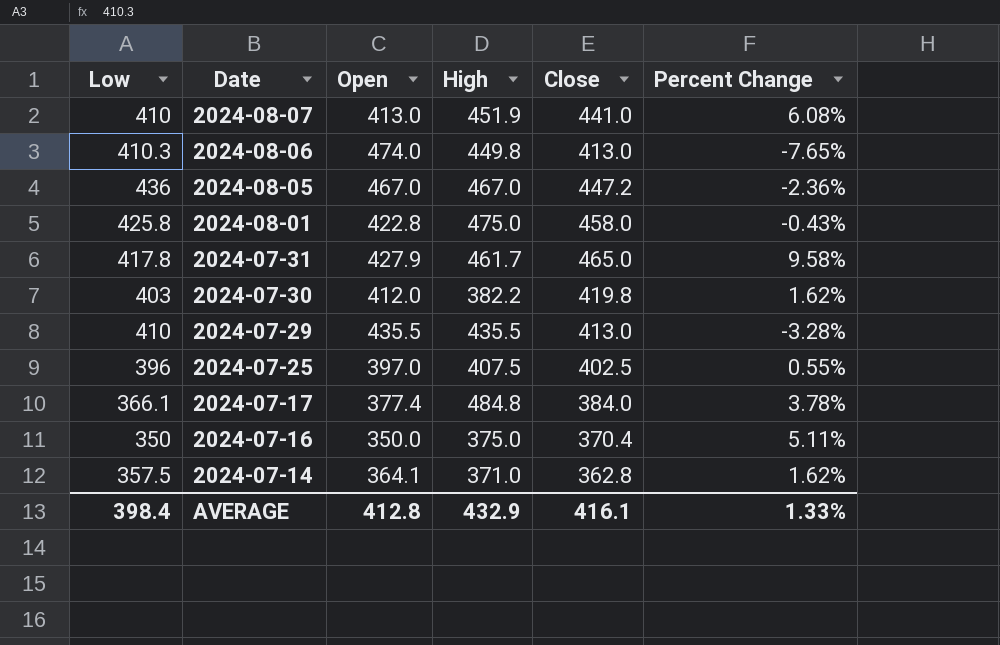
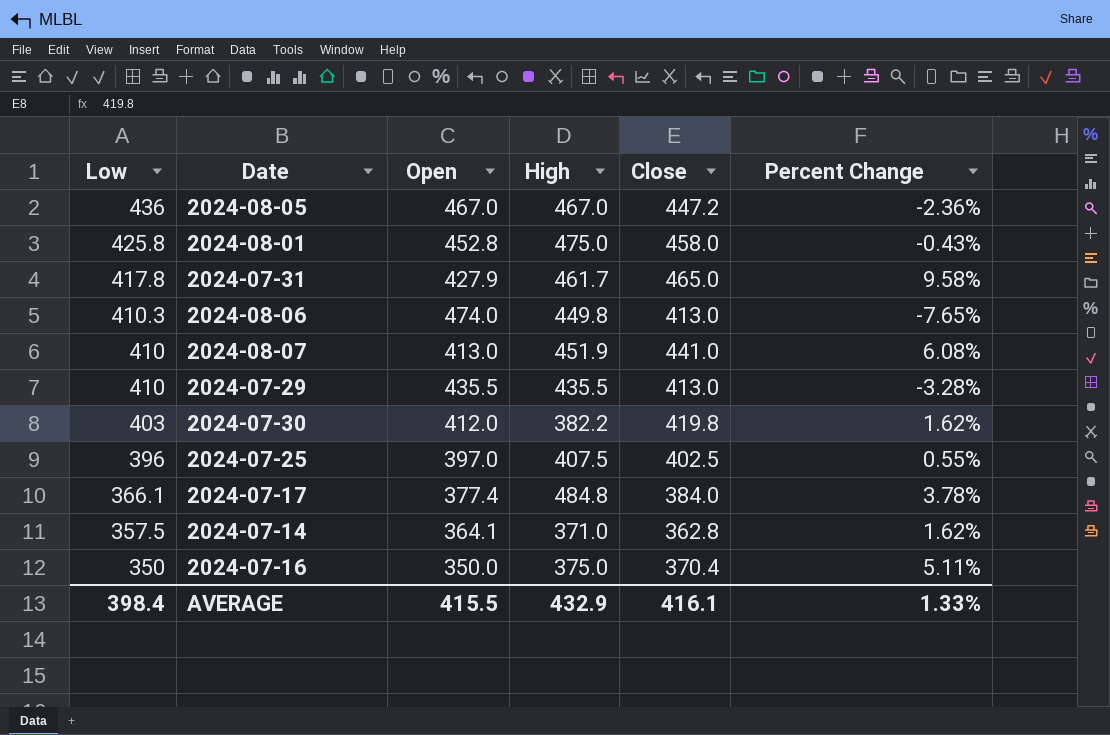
row order: Date descending -> Low descending
2024-08-01 | Open: 422.8 -> 452.8
AVERAGE | Open: 412.8 -> 415.5

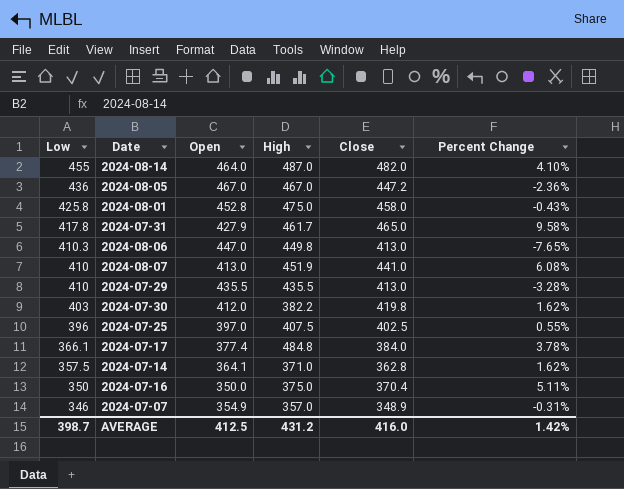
row 2024-08-14: none -> 455 | 464.0 | 487.0 | 482.0 | 4.10%
2024-08-06 | Open: 474.0 -> 447.0
row 2024-07-07: none -> 346 | 354.9 | 357.0 | 348.9 | -0.31%
AVERAGE | Low: 398.4 -> 398.7
AVERAGE | Open: 415.5 -> 412.5
AVERAGE | High: 432.9 -> 431.2
AVERAGE | Close: 416.1 -> 416.0
AVERAGE | Percent Change: 1.33% -> 1.42%

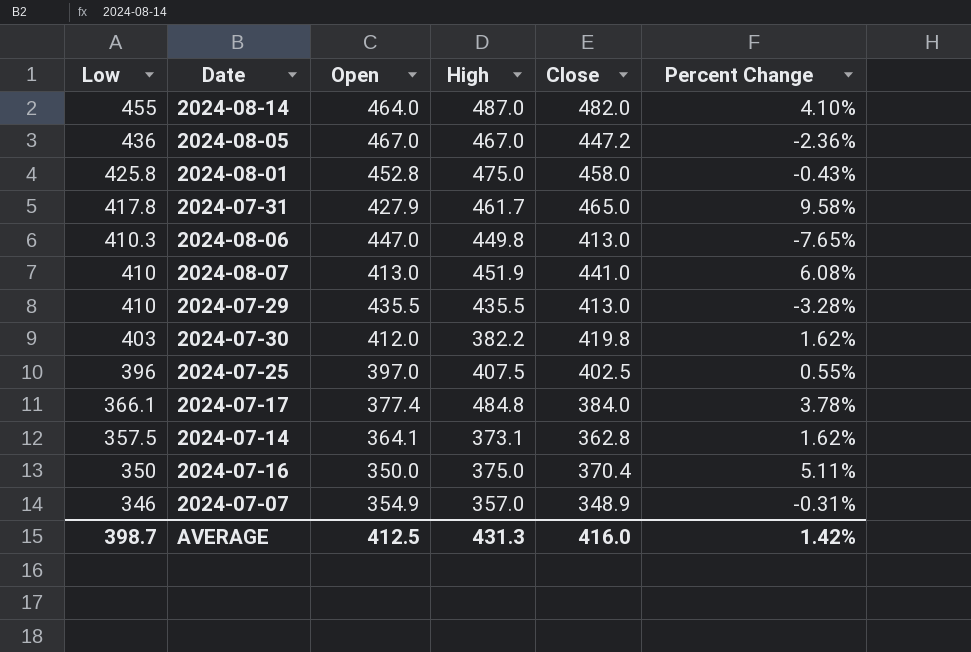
2024-07-14 | High: 371.0 -> 373.1
AVERAGE | High: 431.2 -> 431.3

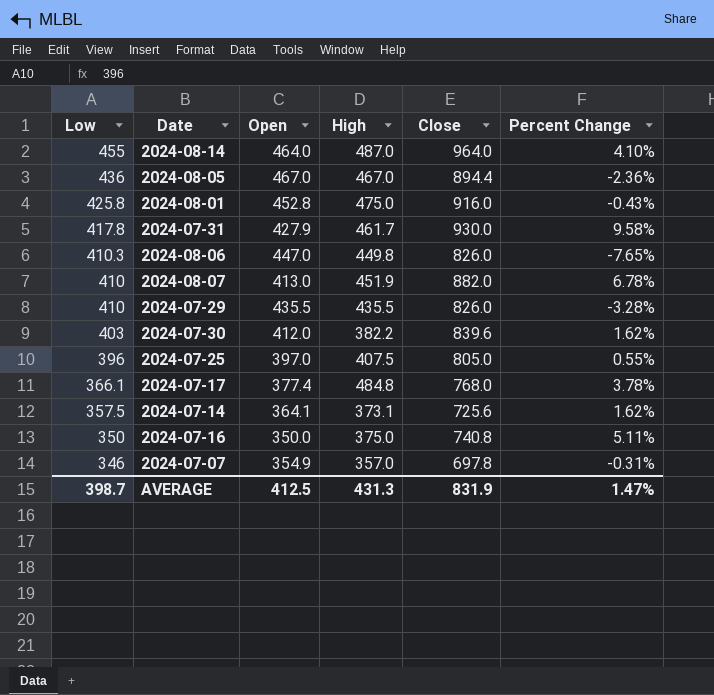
2024-08-14 | Close: 482.0 -> 964.0
2024-08-05 | Close: 447.2 -> 894.4
2024-08-01 | Close: 458.0 -> 916.0
2024-07-31 | Close: 465.0 -> 930.0
2024-08-06 | Close: 413.0 -> 826.0
2024-08-07 | Close: 441.0 -> 882.0
2024-08-07 | Percent Change: 6.08% -> 6.78%
2024-07-29 | Close: 413.0 -> 826.0
2024-07-30 | Close: 419.8 -> 839.6
2024-07-25 | Close: 402.5 -> 805.0
2024-07-17 | Close: 384.0 -> 768.0
2024-07-14 | Close: 362.8 -> 725.6
2024-07-16 | Close: 370.4 -> 740.8
2024-07-07 | Close: 348.9 -> 697.8
AVERAGE | Close: 416.0 -> 831.9
AVERAGE | Percent Change: 1.42% -> 1.47%

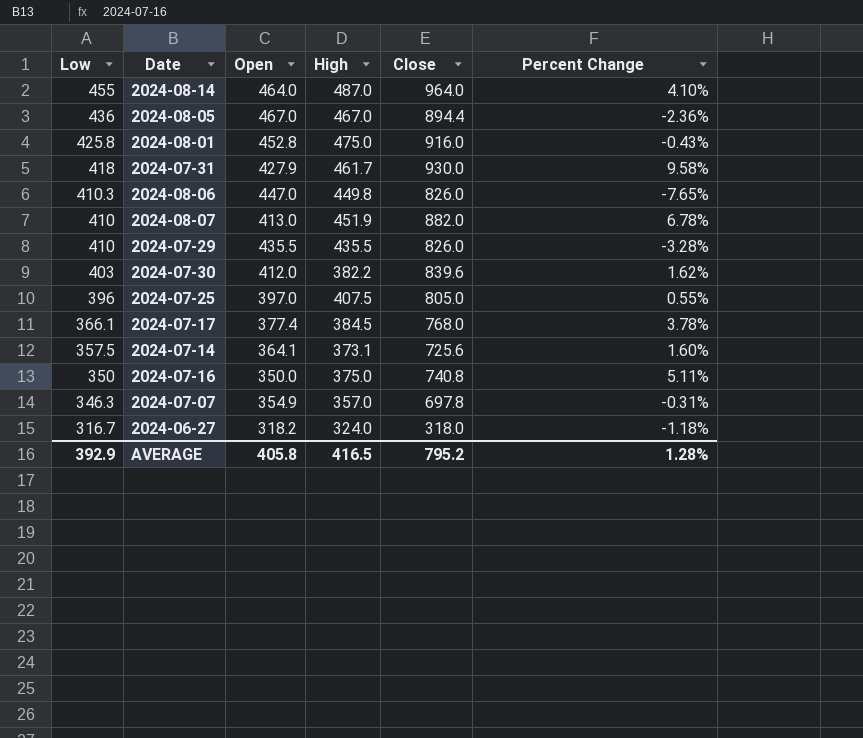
2024-07-31 | Low: 417.8 -> 418
2024-07-17 | High: 484.8 -> 384.5
2024-07-14 | Percent Change: 1.62% -> 1.60%
2024-07-07 | Low: 346 -> 346.3
row 2024-06-27: none -> 316.7 | 318.2 | 324.0 | 318.0 | -1.18%
AVERAGE | Low: 398.7 -> 392.9
AVERAGE | Open: 412.5 -> 405.8
AVERAGE | High: 431.3 -> 416.5
AVERAGE | Close: 831.9 -> 795.2
AVERAGE | Percent Change: 1.47% -> 1.28%

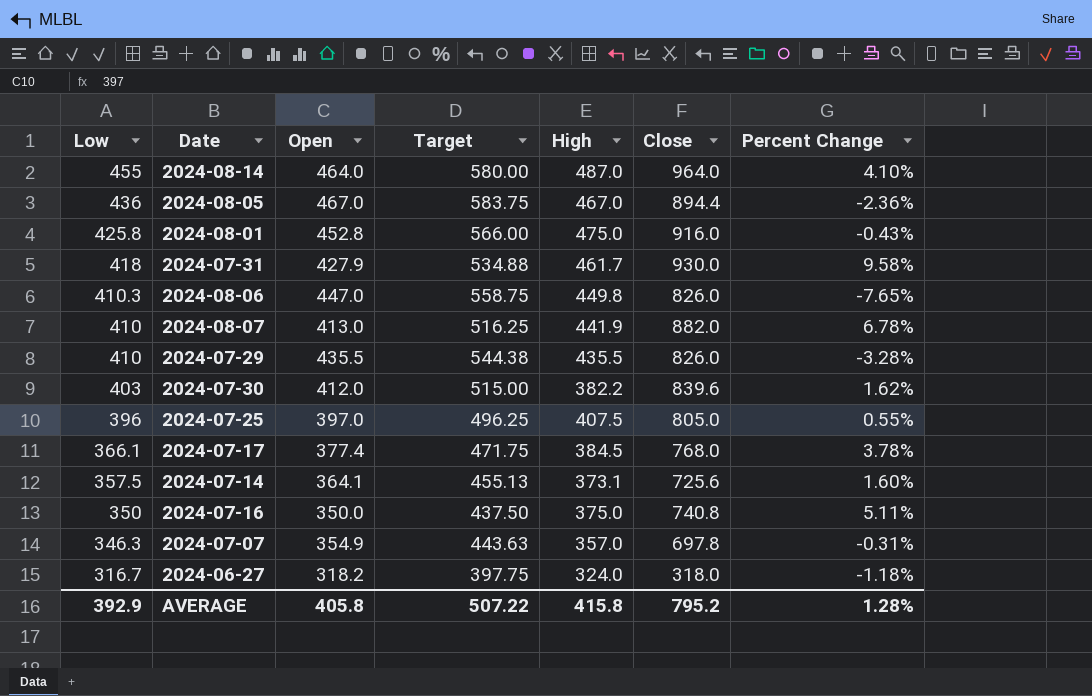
column Target | formula: none -> [Open] * 1.25
2024-08-07 | High: 451.9 -> 441.9
AVERAGE | High: 416.5 -> 415.8

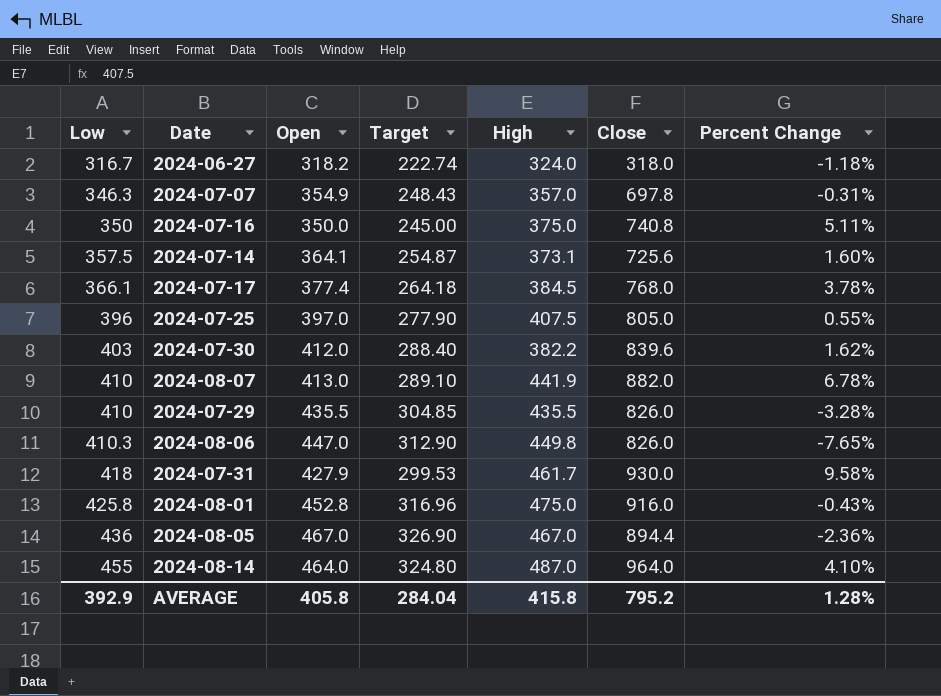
row order: Low descending -> Low ascending
column Target | formula: [Open] * 1.25 -> [Open] * 0.7
AVERAGE | Target: 507.22 -> 284.04

